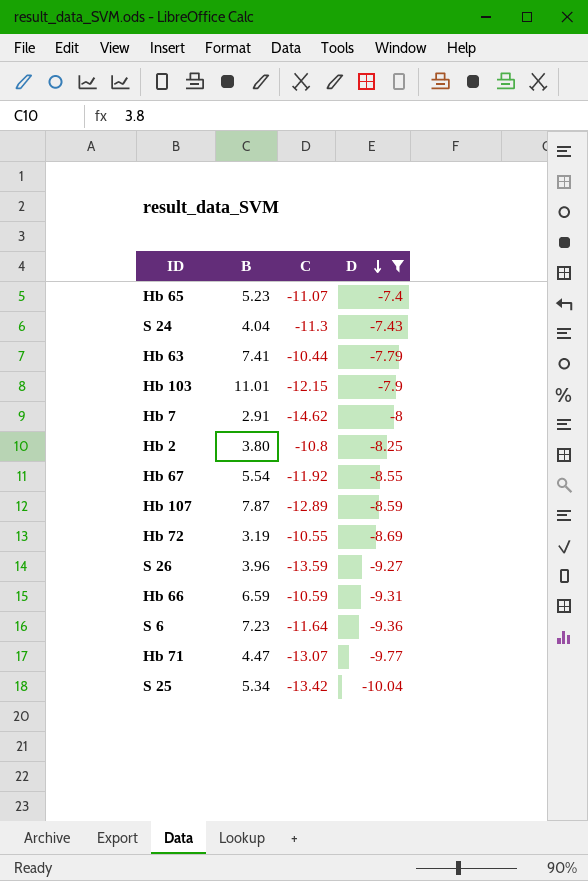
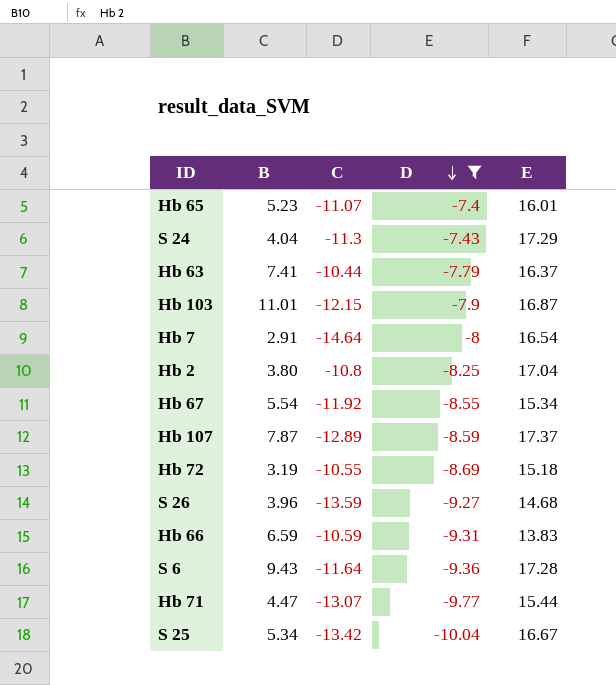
column E | position: none -> 5
Hb 7 | C: -14.62 -> -14.64
S 6 | B: 7.23 -> 9.43

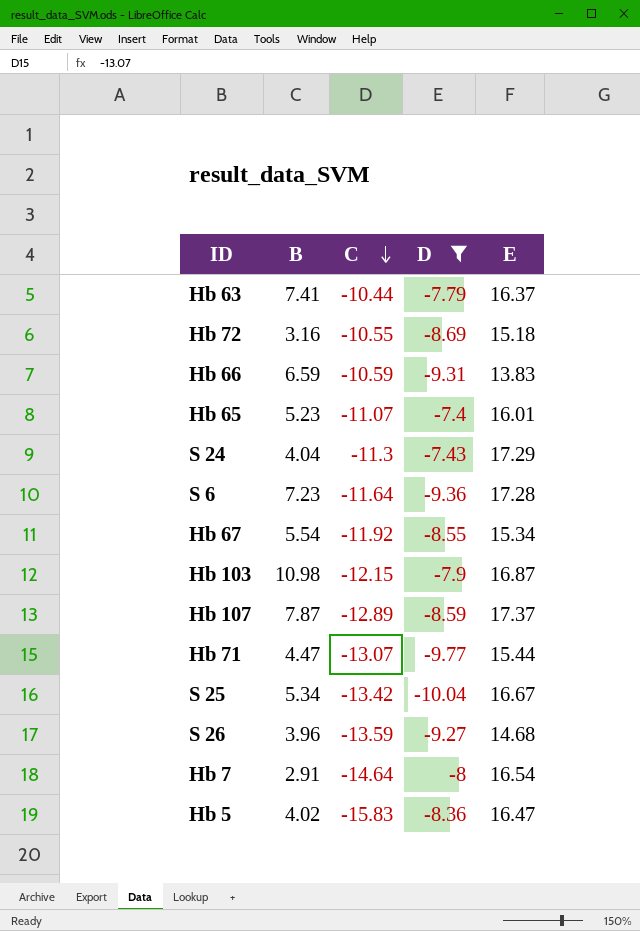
row order: D descending -> C descending
row Hb 2: 3.80 | -10.8 | -8.25 | 17.04 -> none
Hb 72 | B: 3.19 -> 3.16
S 6 | B: 9.43 -> 7.23
Hb 103 | B: 11.01 -> 10.98
row Hb 5: none -> 4.02 | -15.83 | -8.36 | 16.47

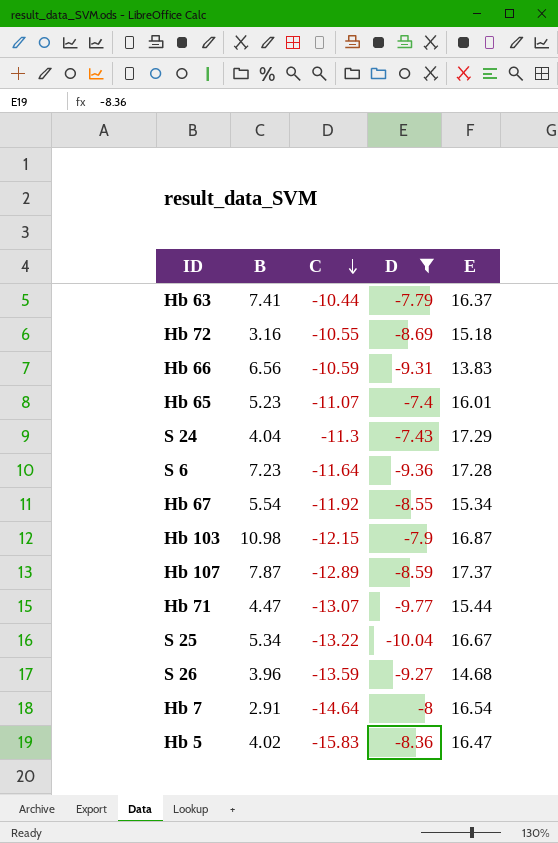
Hb 66 | B: 6.59 -> 6.56
S 25 | C: -13.42 -> -13.22

